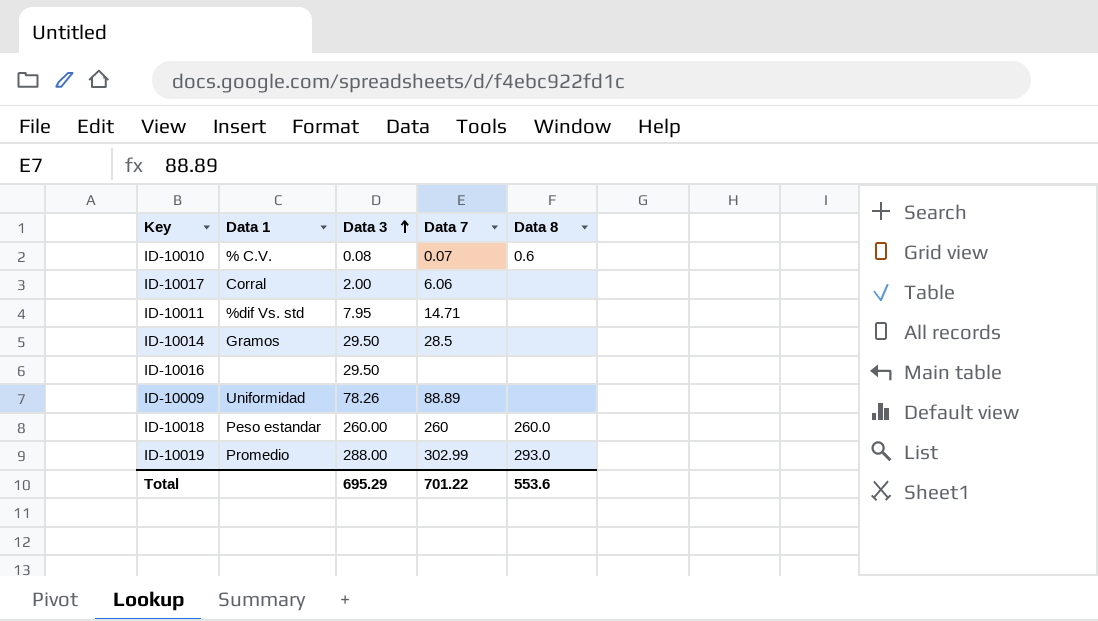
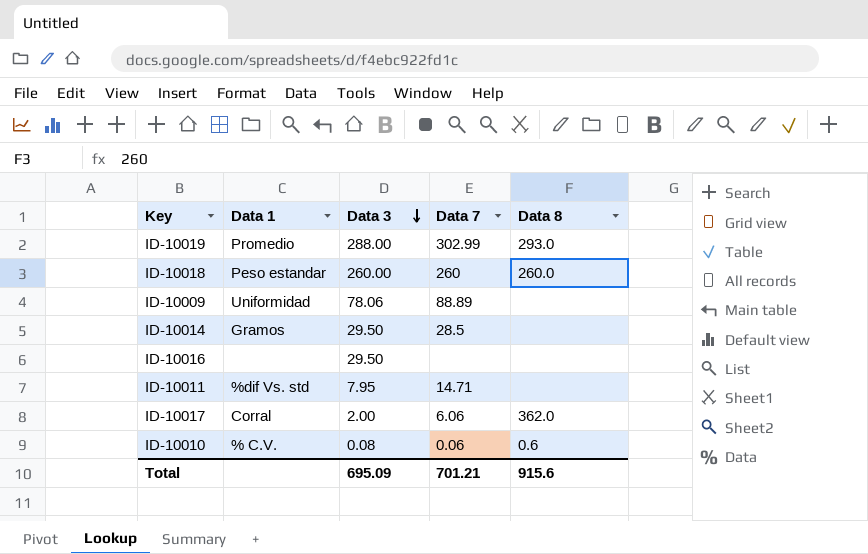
row order: Data 3 ascending -> Data 3 descending
ID-10009 | Data 3: 78.26 -> 78.06
ID-10017 | Data 8: none -> 362.0
ID-10010 | Data 7: 0.07 -> 0.06
Total | Data 3: 695.29 -> 695.09
Total | Data 7: 701.22 -> 701.21
Total | Data 8: 553.6 -> 915.6

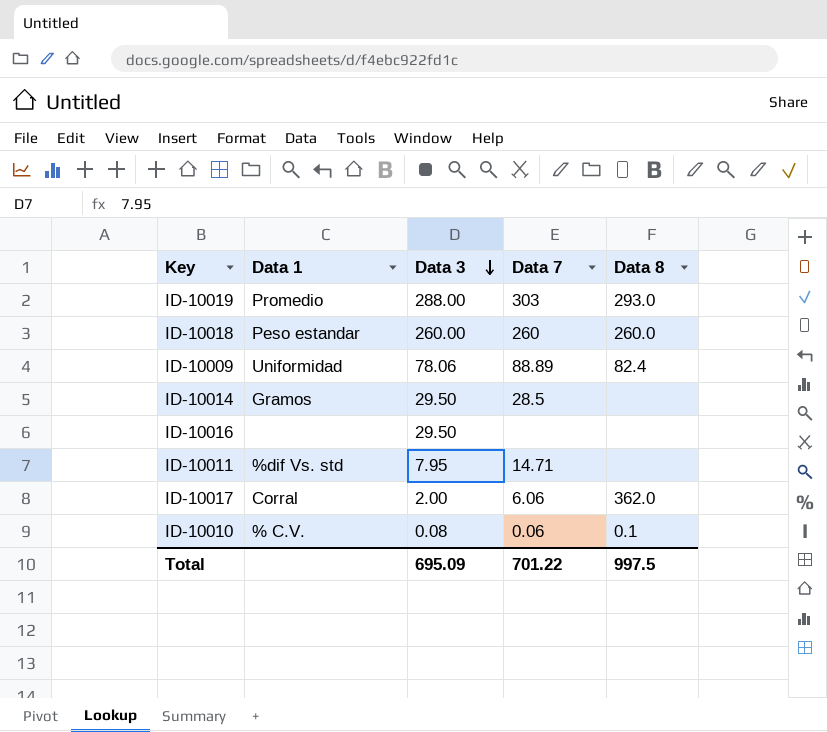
ID-10019 | Data 7: 302.99 -> 303
ID-10009 | Data 8: none -> 82.4
ID-10010 | Data 8: 0.6 -> 0.1
Total | Data 7: 701.21 -> 701.22
Total | Data 8: 915.6 -> 997.5

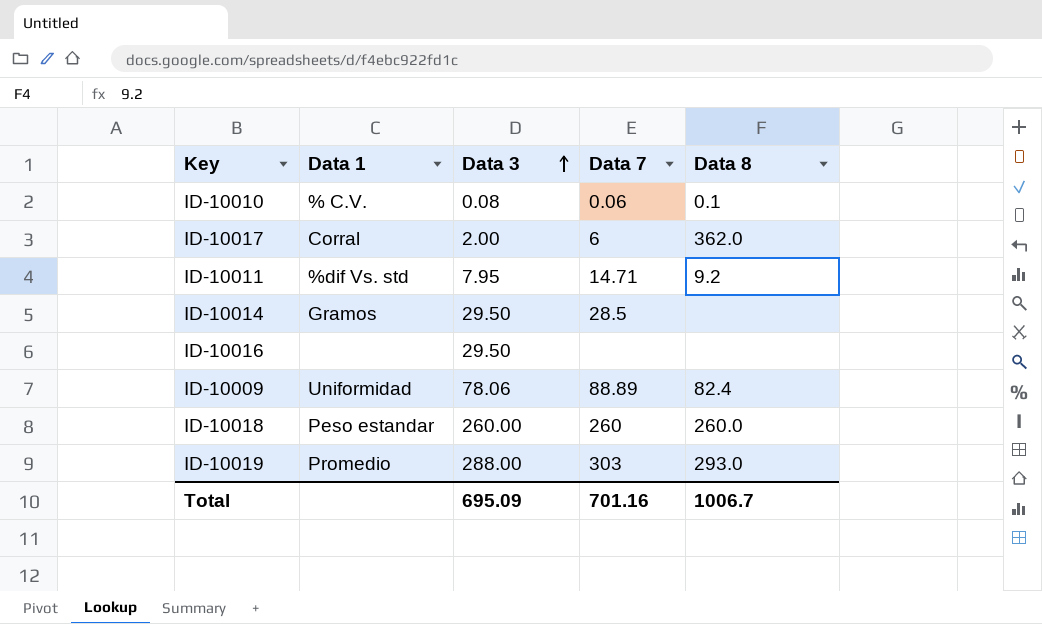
row order: Data 3 descending -> Data 3 ascending
ID-10017 | Data 7: 6.06 -> 6
ID-10011 | Data 8: none -> 9.2
Total | Data 7: 701.22 -> 701.16
Total | Data 8: 997.5 -> 1006.7

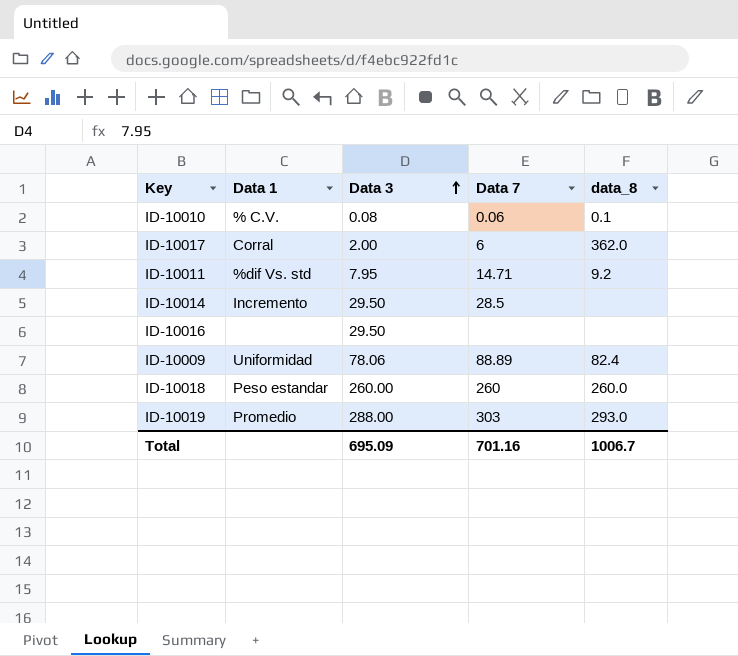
column name: Data 8 -> data_8
ID-10014 | Data 1: Gramos -> Incremento

